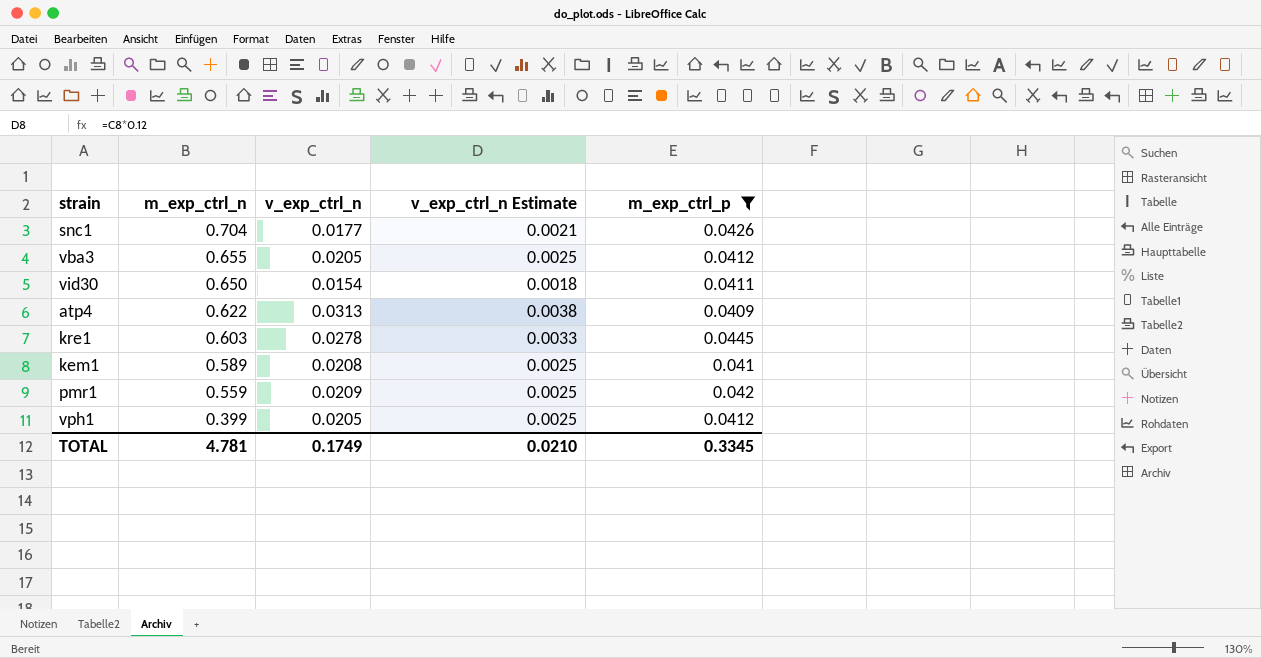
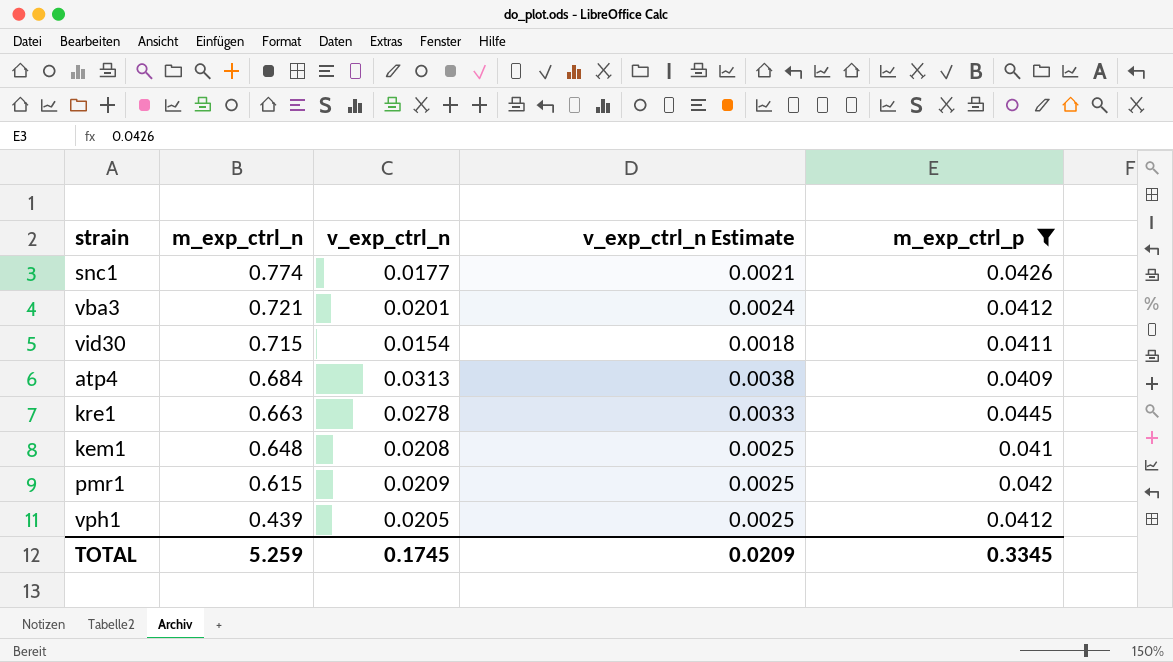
snc1 | m_exp_ctrl_n: 0.704 -> 0.774
vba3 | m_exp_ctrl_n: 0.655 -> 0.721
vba3 | v_exp_ctrl_n: 0.0205 -> 0.0201
vba3 | v_exp_ctrl_n Estimate: 0.0025 -> 0.0024
vid30 | m_exp_ctrl_n: 0.650 -> 0.715
atp4 | m_exp_ctrl_n: 0.622 -> 0.684
kre1 | m_exp_ctrl_n: 0.603 -> 0.663
kem1 | m_exp_ctrl_n: 0.589 -> 0.648
pmr1 | m_exp_ctrl_n: 0.559 -> 0.615
vph1 | m_exp_ctrl_n: 0.399 -> 0.439
TOTAL | m_exp_ctrl_n: 4.781 -> 5.259
TOTAL | v_exp_ctrl_n: 0.1749 -> 0.1745
TOTAL | v_exp_ctrl_n Estimate: 0.0210 -> 0.0209

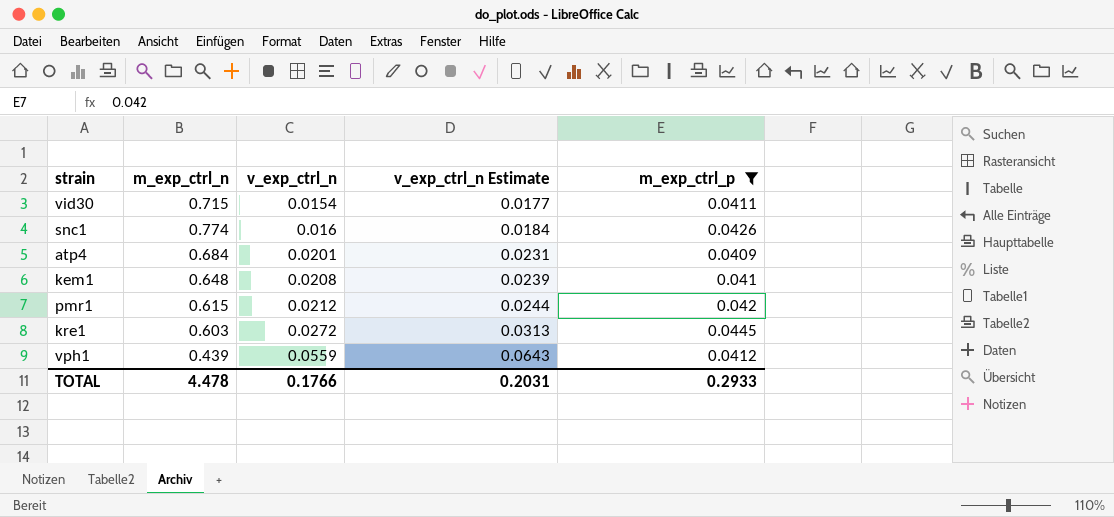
row order: m_exp_ctrl_n descending -> v_exp_ctrl_n ascending
column v_exp_ctrl_n Estimate | formula: [v_exp_ctrl_n] * 0.12 -> [v_exp_ctrl_n] * 1.15
row vba3: 0.721 | 0.0201 | 0.0024 | 0.0412 -> none
snc1 | v_exp_ctrl_n: 0.0177 -> 0.016
atp4 | v_exp_ctrl_n: 0.0313 -> 0.0201
pmr1 | v_exp_ctrl_n: 0.0209 -> 0.0212
kre1 | m_exp_ctrl_n: 0.663 -> 0.603
kre1 | v_exp_ctrl_n: 0.0278 -> 0.0272
vph1 | v_exp_ctrl_n: 0.0205 -> 0.0559
TOTAL | m_exp_ctrl_n: 5.259 -> 4.478
TOTAL | v_exp_ctrl_n: 0.1745 -> 0.1766
TOTAL | v_exp_ctrl_n Estimate: 0.0209 -> 0.2031
TOTAL | m_exp_ctrl_p: 0.3345 -> 0.2933

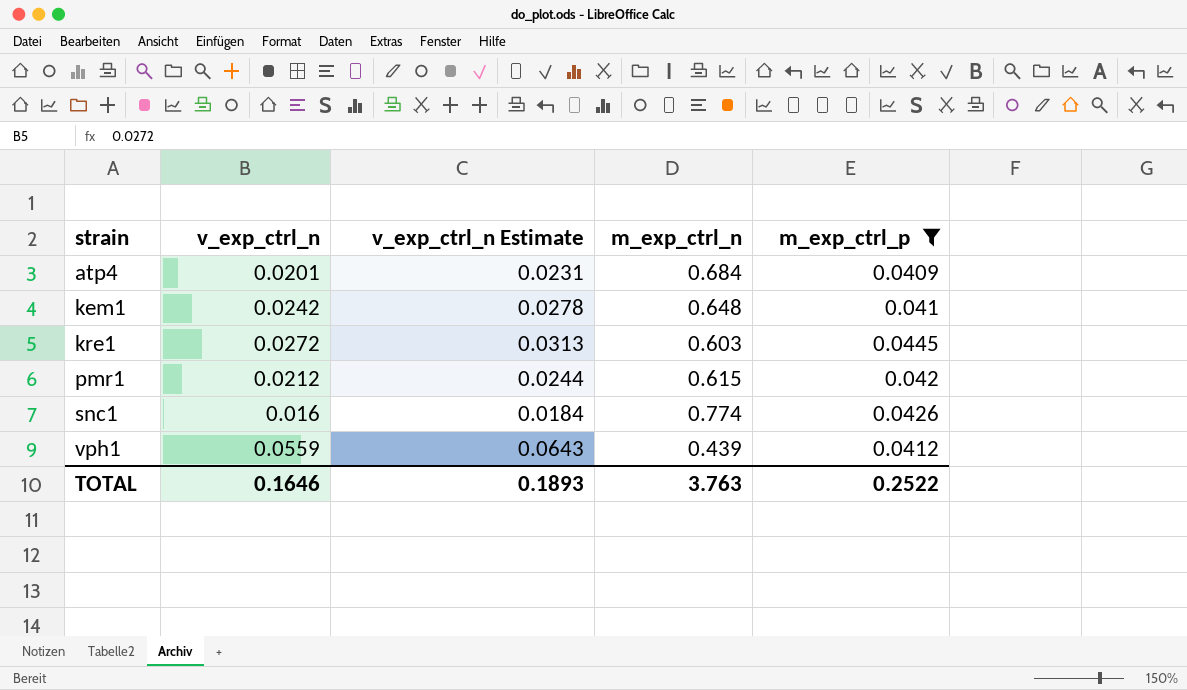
row order: v_exp_ctrl_n ascending -> strain ascending
column m_exp_ctrl_n | position: 2 -> 4
row vid30: 0.715 | 0.0154 | 0.0177 | 0.0411 -> none
kem1 | v_exp_ctrl_n: 0.0208 -> 0.0242
kem1 | v_exp_ctrl_n Estimate: 0.0239 -> 0.0278
TOTAL | v_exp_ctrl_n: 0.1766 -> 0.1646
TOTAL | v_exp_ctrl_n Estimate: 0.2031 -> 0.1893
TOTAL | m_exp_ctrl_n: 4.478 -> 3.763
TOTAL | m_exp_ctrl_p: 0.2933 -> 0.2522

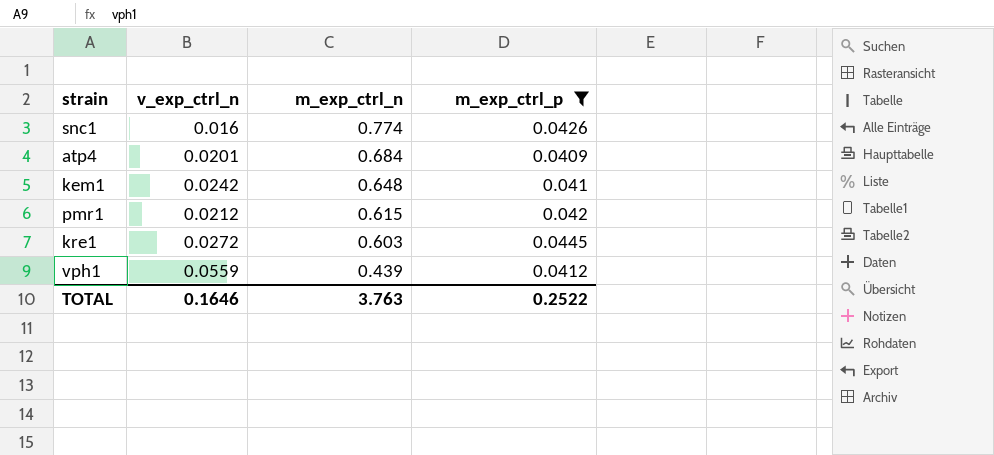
row order: strain ascending -> m_exp_ctrl_n descending
column v_exp_ctrl_n Estimate | formula: [v_exp_ctrl_n] * 1.15 -> none

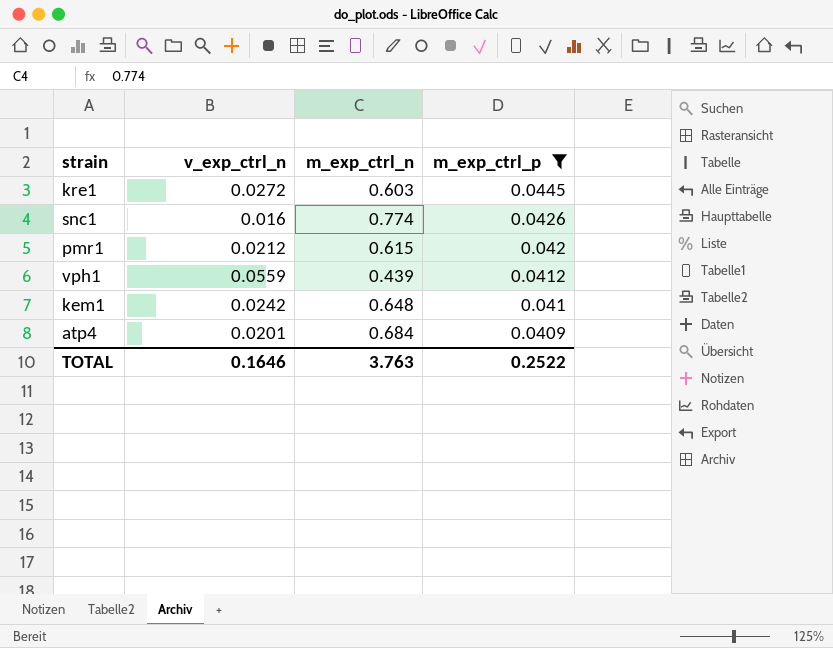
row order: m_exp_ctrl_n descending -> m_exp_ctrl_p descending

